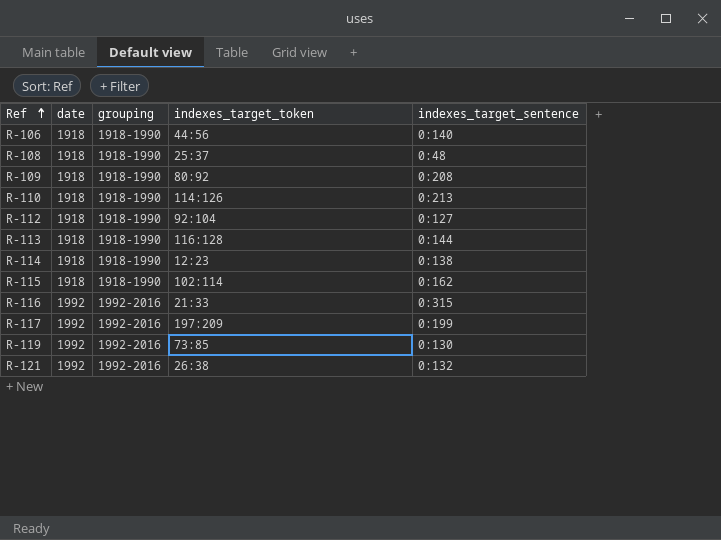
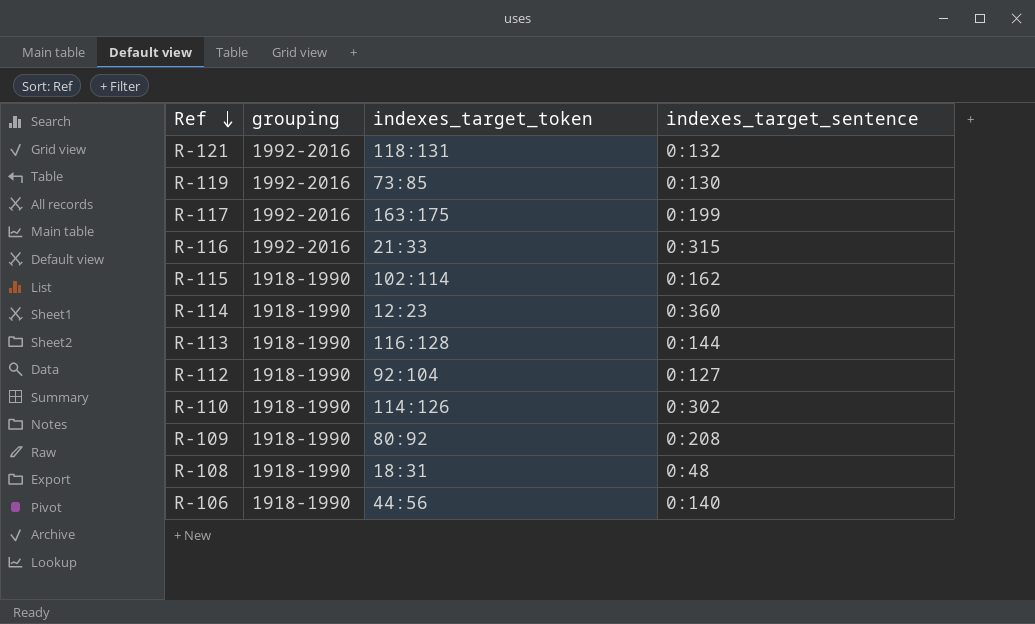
row order: Ref ascending -> Ref descending
column date | position: 2 -> none
R-121 | indexes_target_token: 26:38 -> 118:131
R-117 | indexes_target_token: 197:209 -> 163:175
R-114 | indexes_target_sentence: 0:138 -> 0:360
R-110 | indexes_target_sentence: 0:213 -> 0:302
R-108 | indexes_target_token: 25:37 -> 18:31

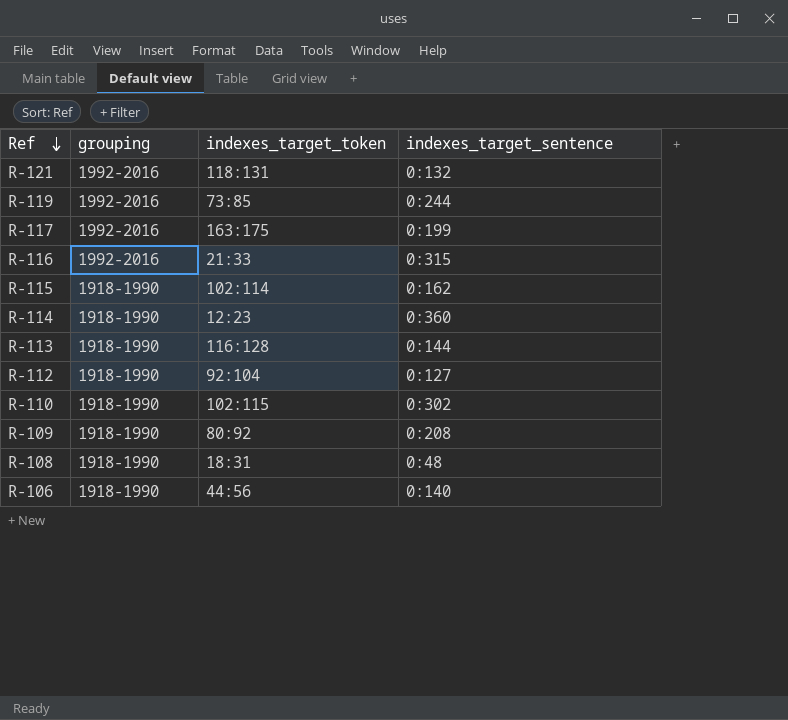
R-119 | indexes_target_sentence: 0:130 -> 0:244
R-110 | indexes_target_token: 114:126 -> 102:115

